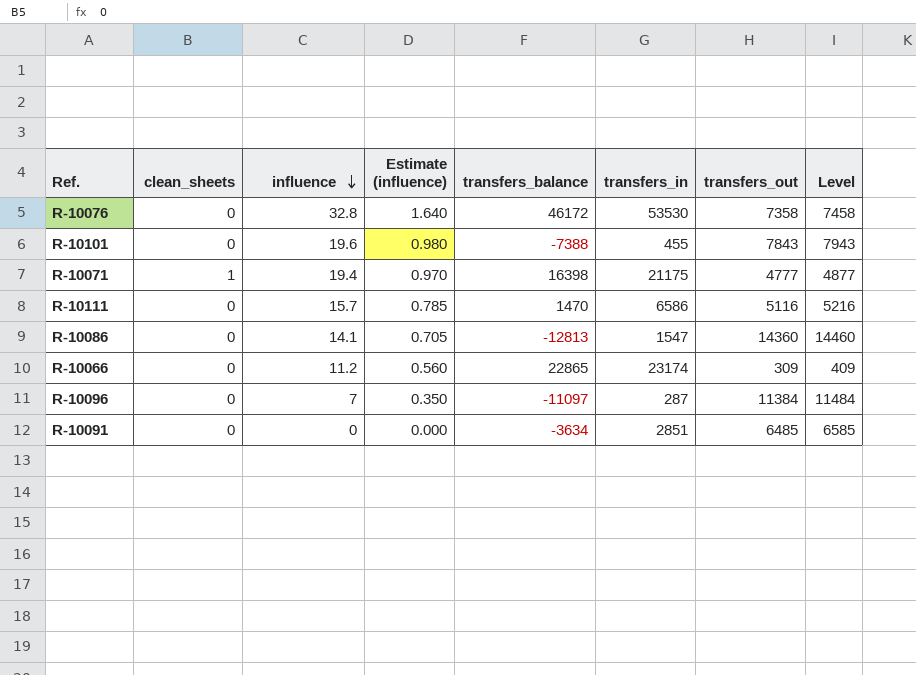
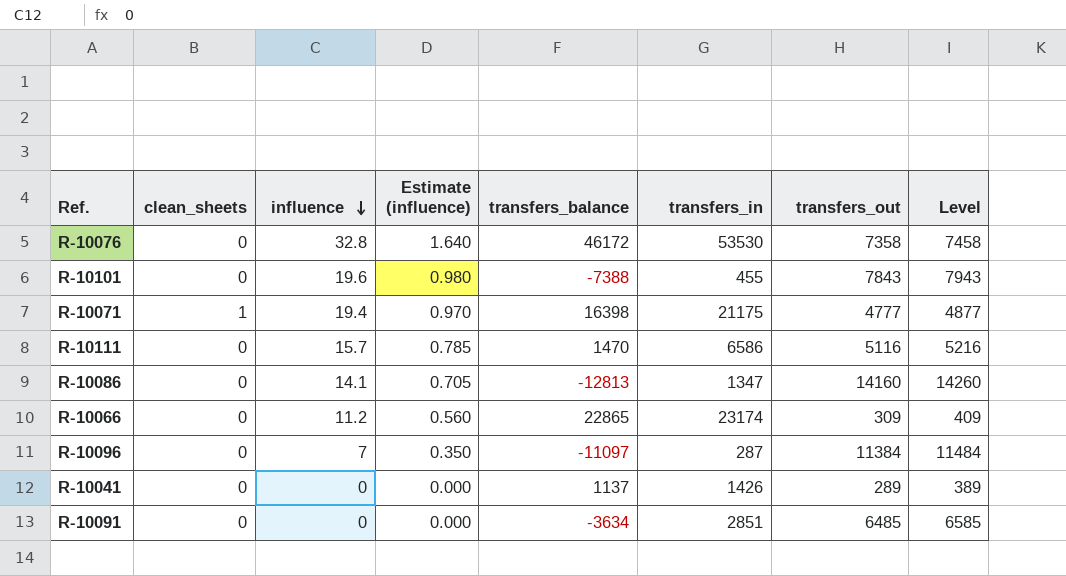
R-10086 | transfers_in: 1547 -> 1347
R-10086 | transfers_out: 14360 -> 14160
R-10086 | Level: 14460 -> 14260
row R-10041: none -> 0 | 0 | 0.000 | 1137 | 1426 | 289 | 389

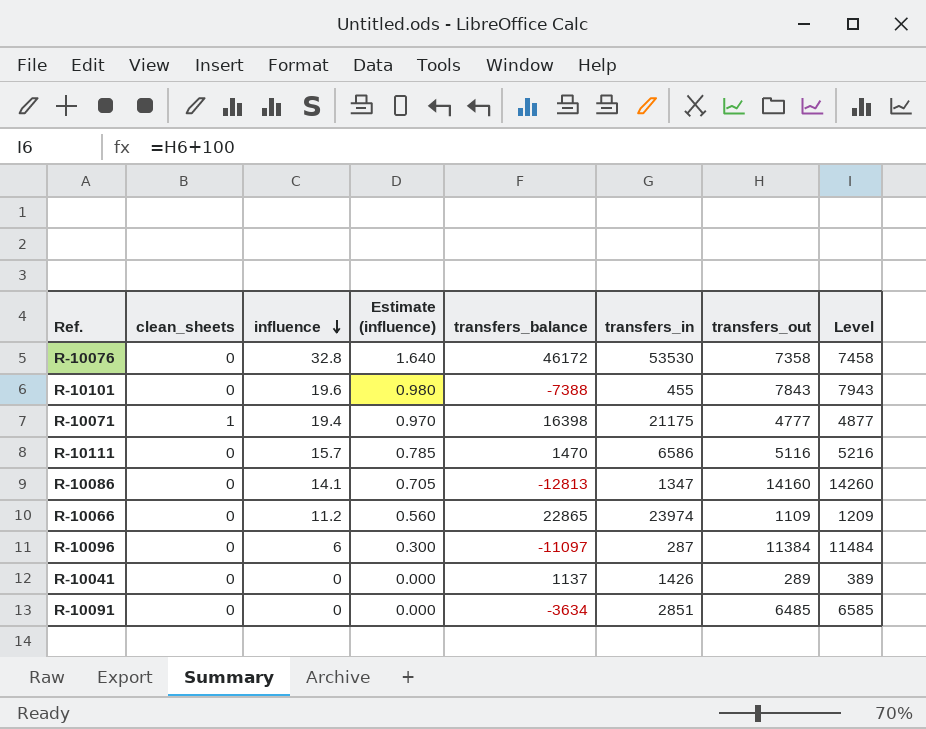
R-10066 | transfers_in: 23174 -> 23974
R-10066 | transfers_out: 309 -> 1109
R-10066 | Level: 409 -> 1209
R-10096 | influence: 7 -> 6
R-10096 | Estimate (influence): 0.350 -> 0.300

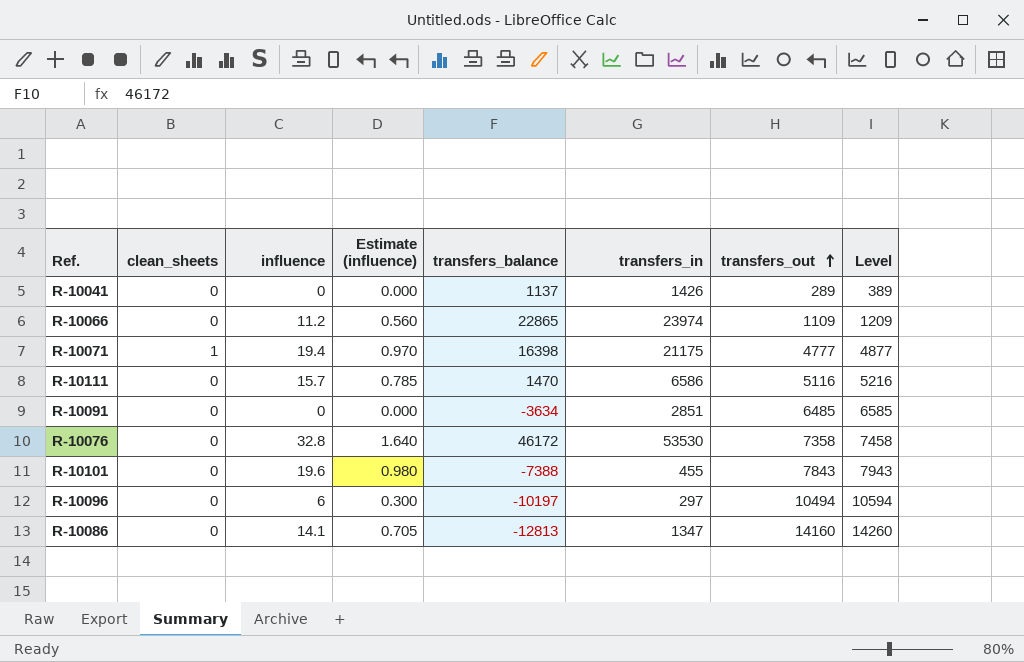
row order: influence descending -> transfers_out ascending
R-10096 | transfers_balance: -11097 -> -10197
R-10096 | transfers_in: 287 -> 297
R-10096 | transfers_out: 11384 -> 10494
R-10096 | Level: 11484 -> 10594

